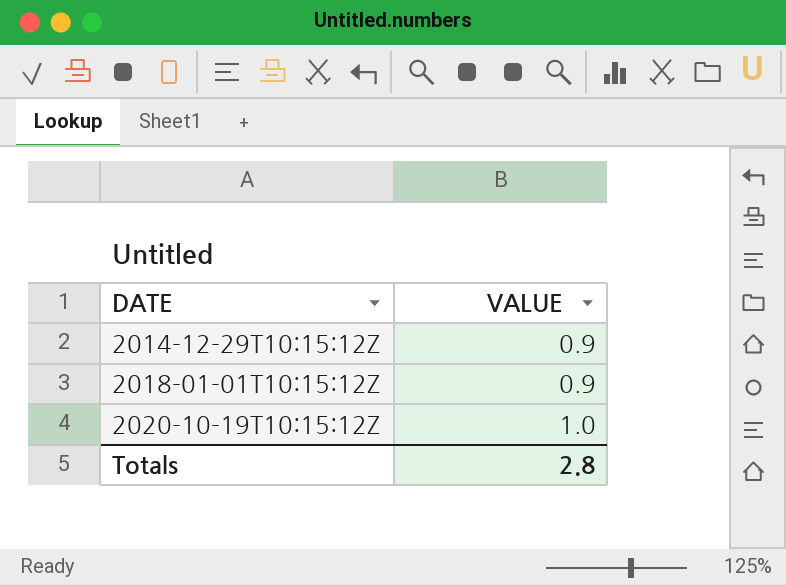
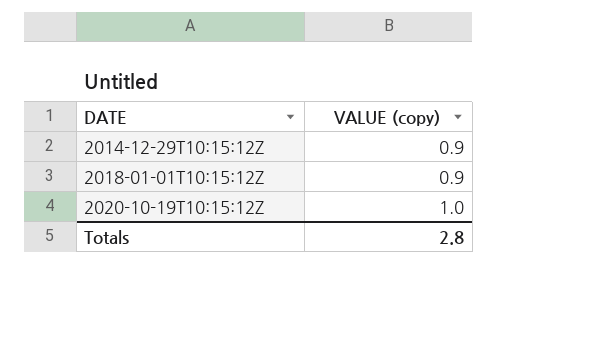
column name: VALUE -> VALUE (copy)

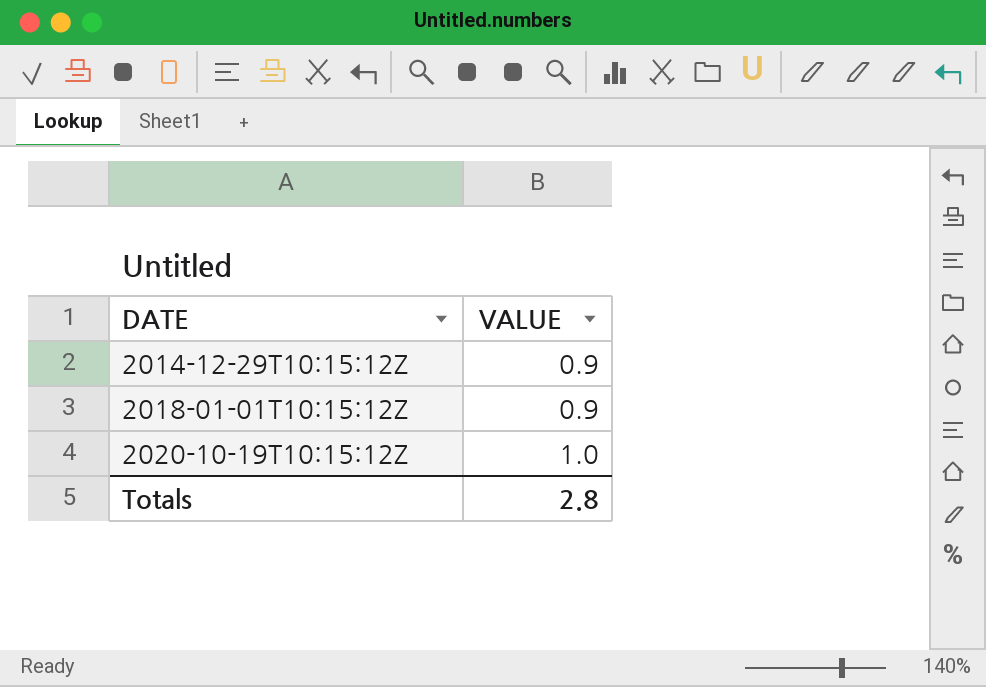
column name: VALUE (copy) -> VALUE

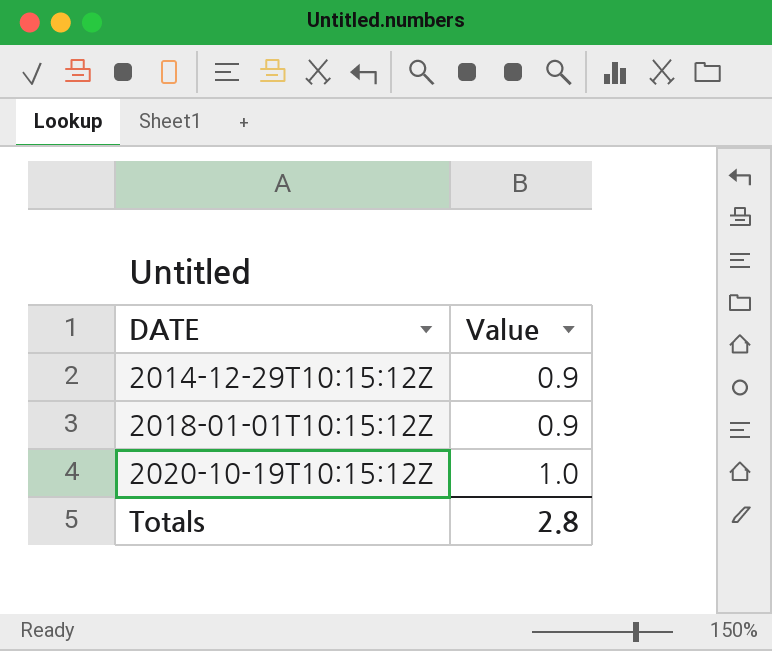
column name: VALUE -> Value

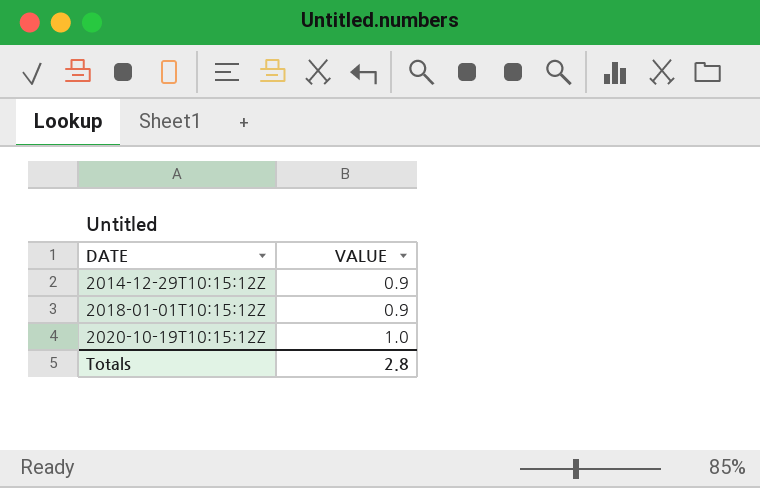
column name: Value -> VALUE

